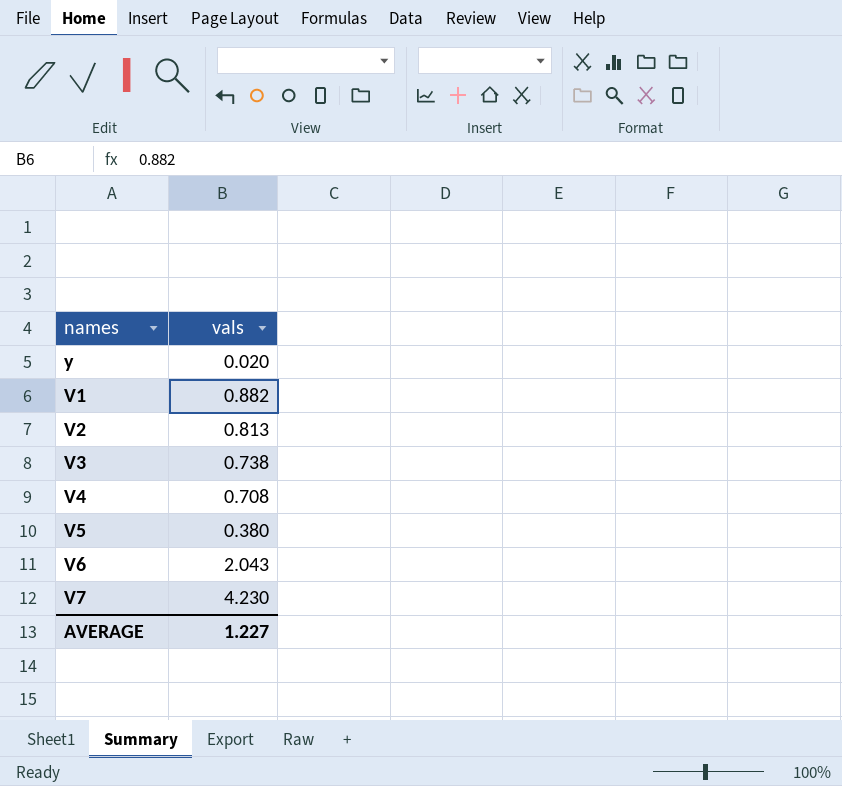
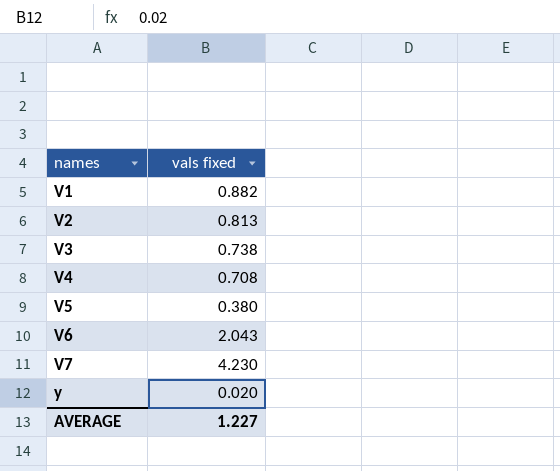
row order: none -> names ascending
column name: vals -> vals fixed

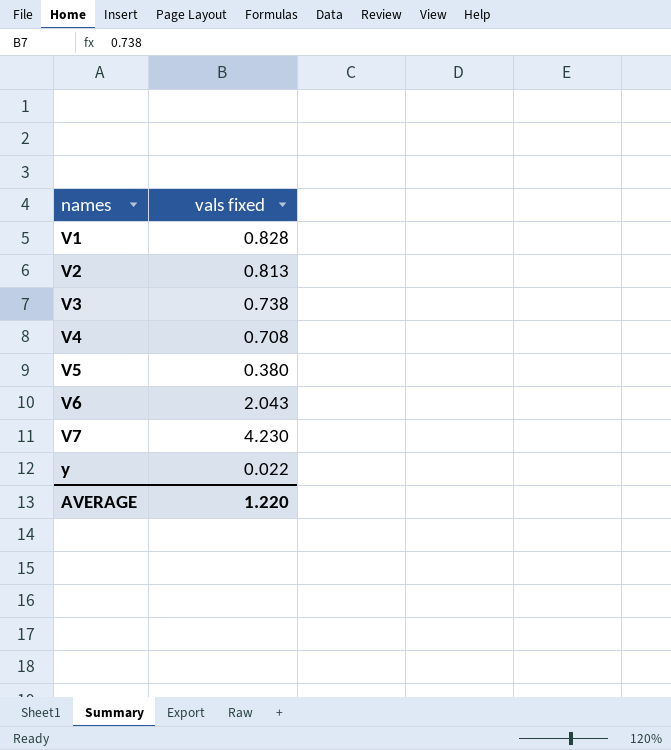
V1 | vals fixed: 0.882 -> 0.828
y | vals fixed: 0.020 -> 0.022
AVERAGE | vals fixed: 1.227 -> 1.220

